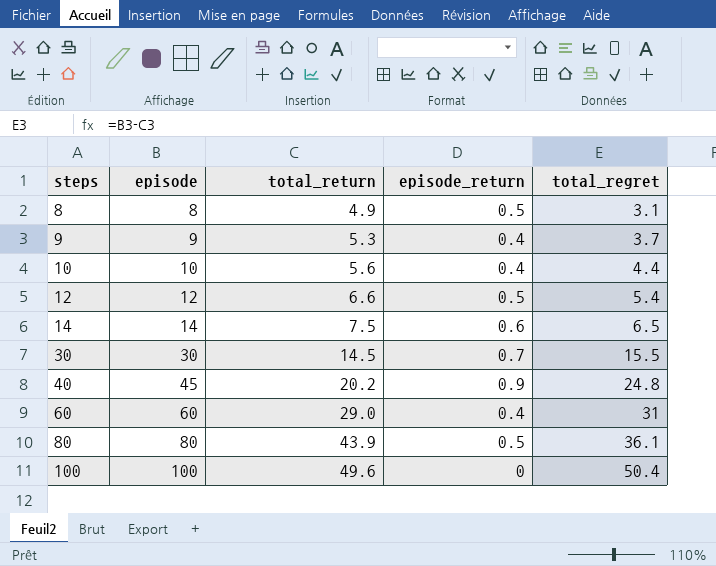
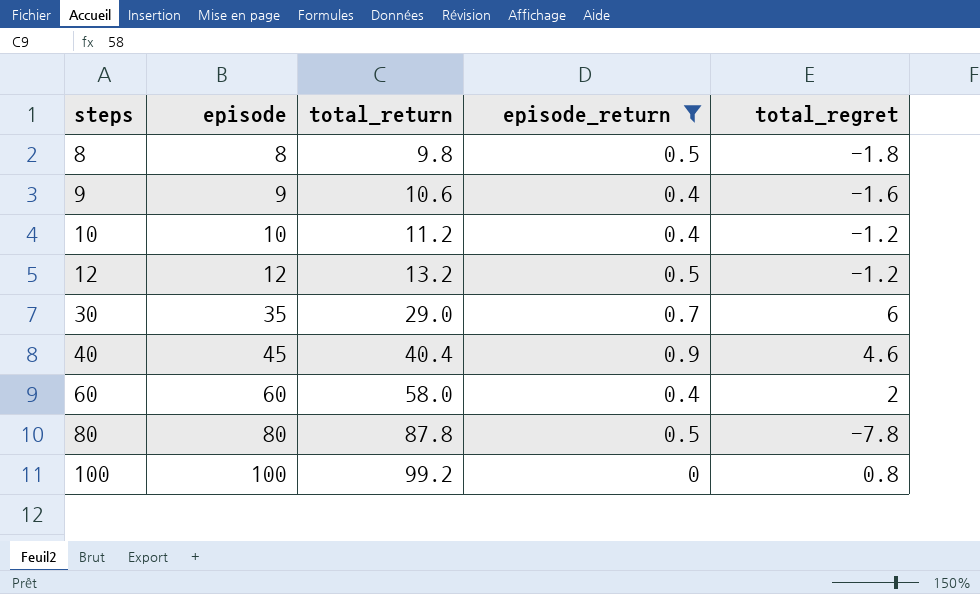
filter: none -> episode_return != 0.6
8 | total_return: 4.9 -> 9.8
8 | total_regret: 3.1 -> -1.8
9 | total_return: 5.3 -> 10.6
9 | total_regret: 3.7 -> -1.6
10 | total_return: 5.6 -> 11.2
10 | total_regret: 4.4 -> -1.2
12 | total_return: 6.6 -> 13.2
12 | total_regret: 5.4 -> -1.2
30 | episode: 30 -> 35
30 | total_return: 14.5 -> 29.0
30 | total_regret: 15.5 -> 6
40 | total_return: 20.2 -> 40.4
40 | total_regret: 24.8 -> 4.6
60 | total_return: 29.0 -> 58.0
60 | total_regret: 31 -> 2
80 | total_return: 43.9 -> 87.8
80 | total_regret: 36.1 -> -7.8
100 | total_return: 49.6 -> 99.2
100 | total_regret: 50.4 -> 0.8

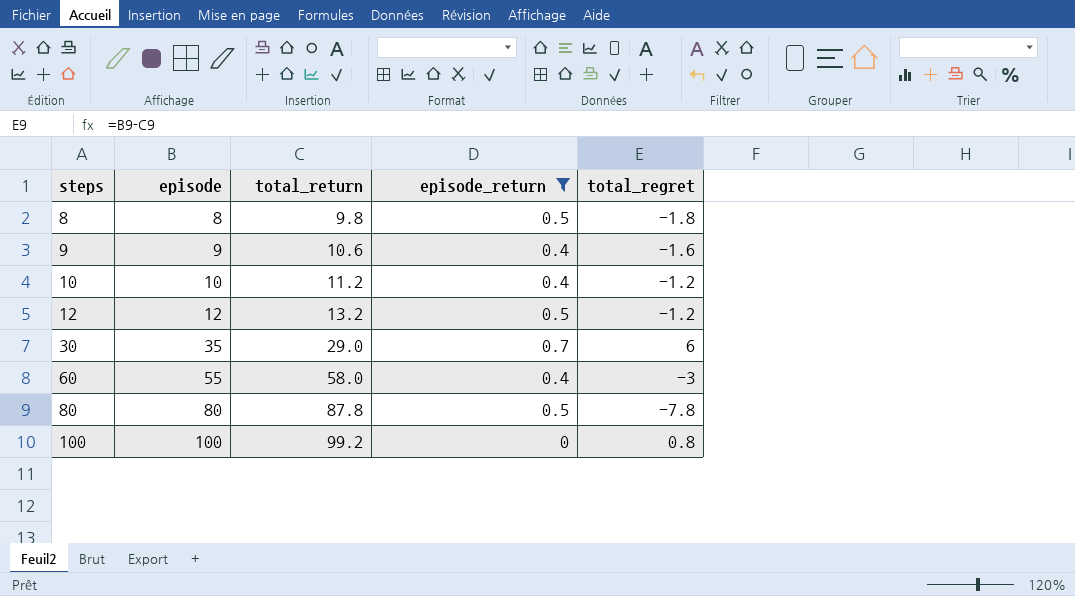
row 40: 45 | 40.4 | 0.9 | 4.6 -> none
60 | episode: 60 -> 55
60 | total_regret: 2 -> -3

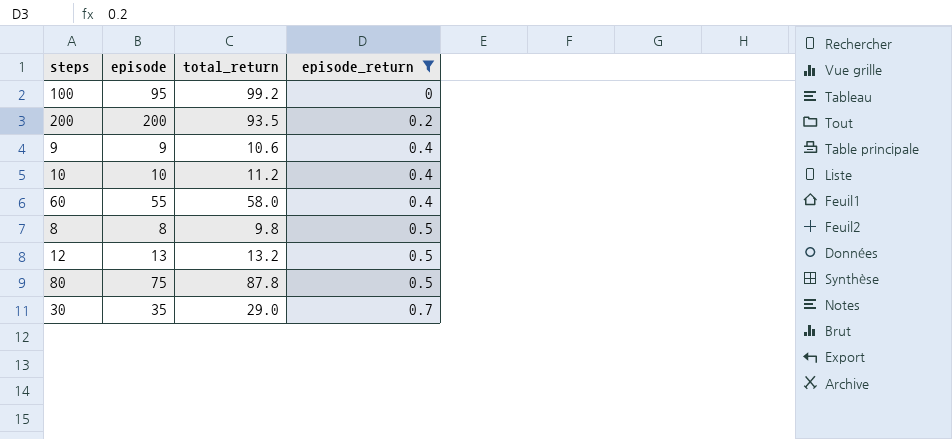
row order: steps ascending -> episode_return ascending
column total_regret | formula: [episode] - [total_return] -> none
100 | episode: 100 -> 95
row 200: none -> 200 | 93.5 | 0.2
12 | episode: 12 -> 13
80 | episode: 80 -> 75

